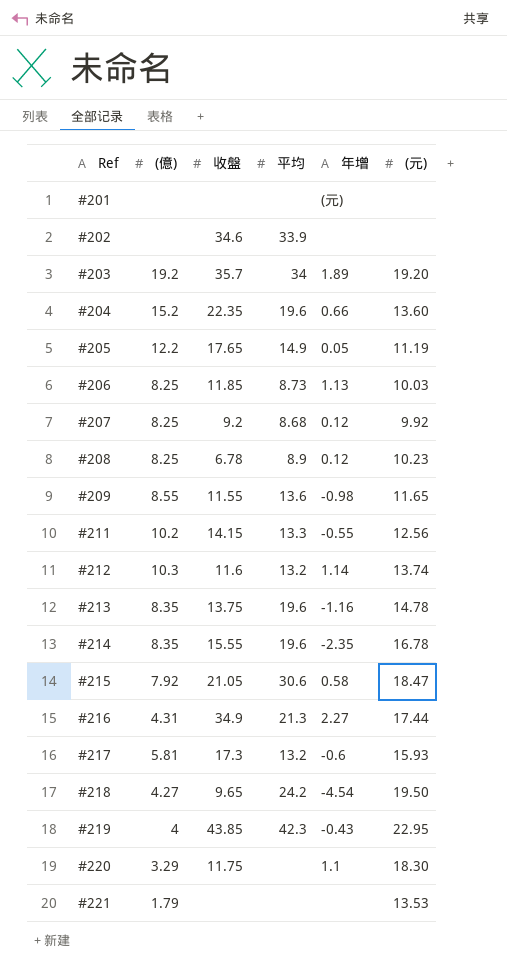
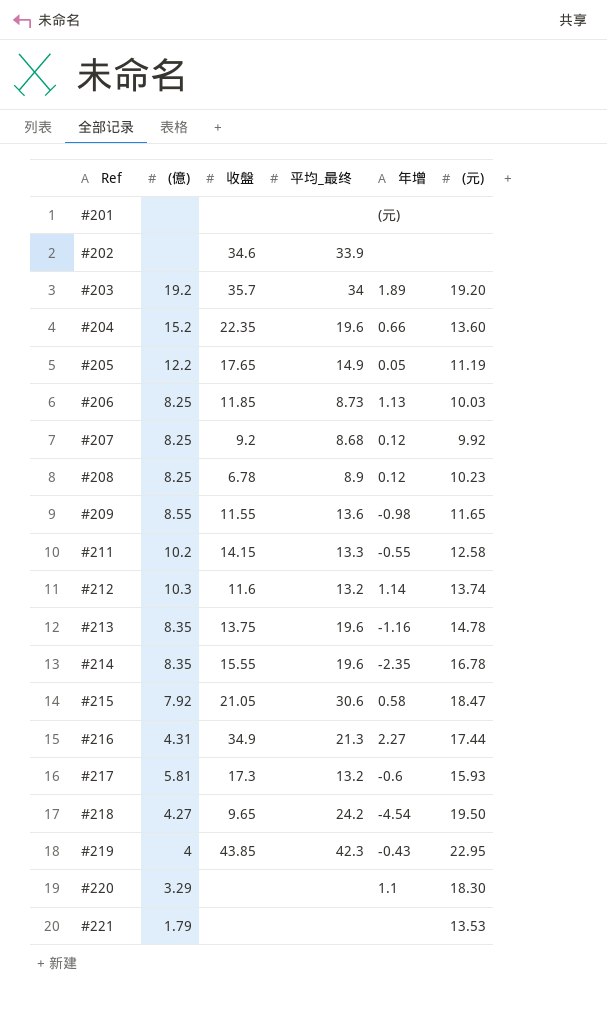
column name: 平均 -> 平均_最终
#211 | (元): 12.56 -> 12.58
#220 | 收盤: 11.75 -> none

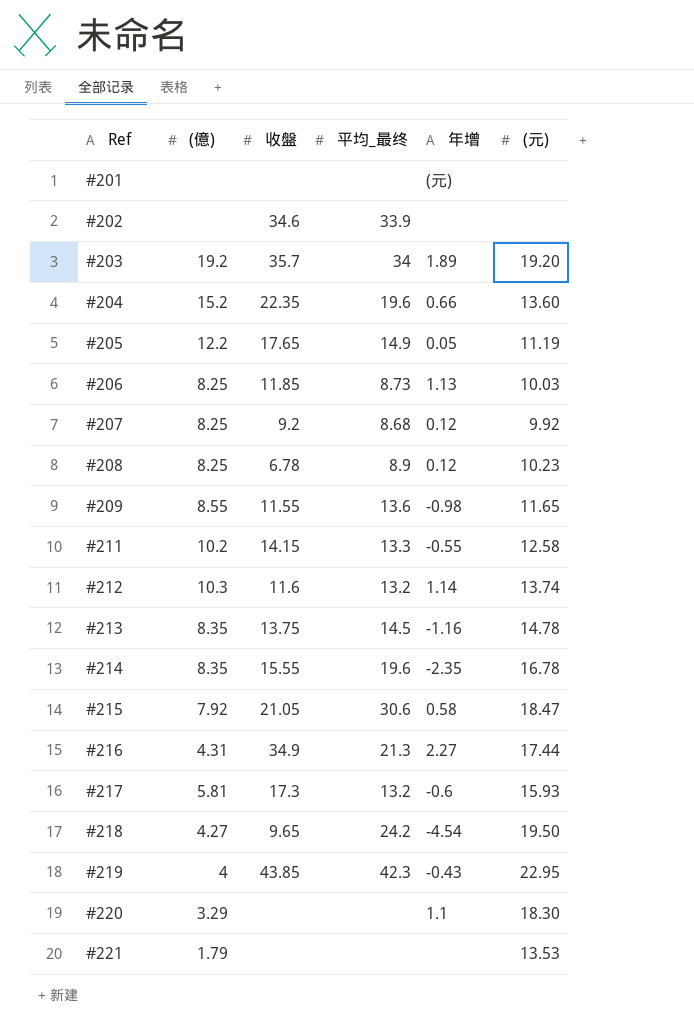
#213 | 平均_最终: 19.6 -> 14.5

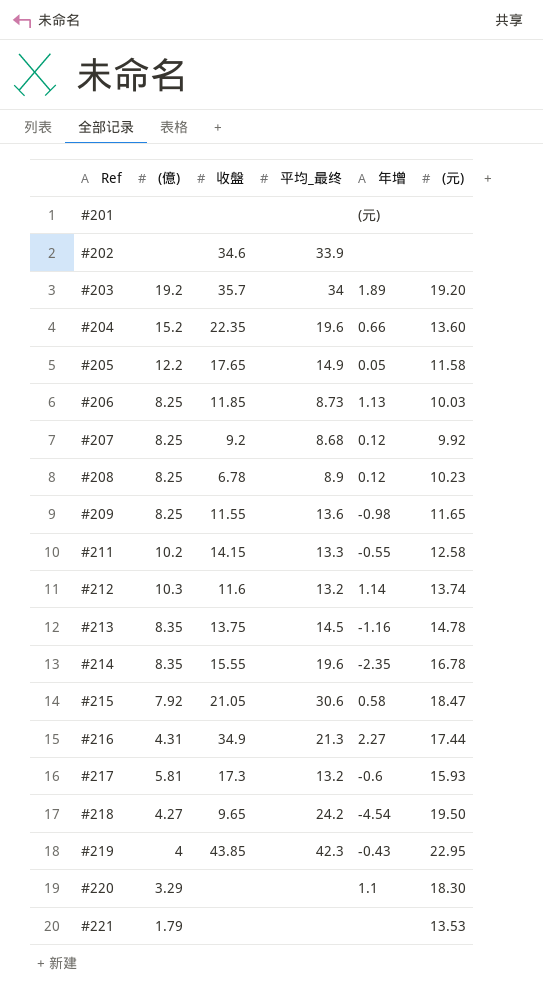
#205 | (元): 11.19 -> 11.58
#209 | (億): 8.55 -> 8.25

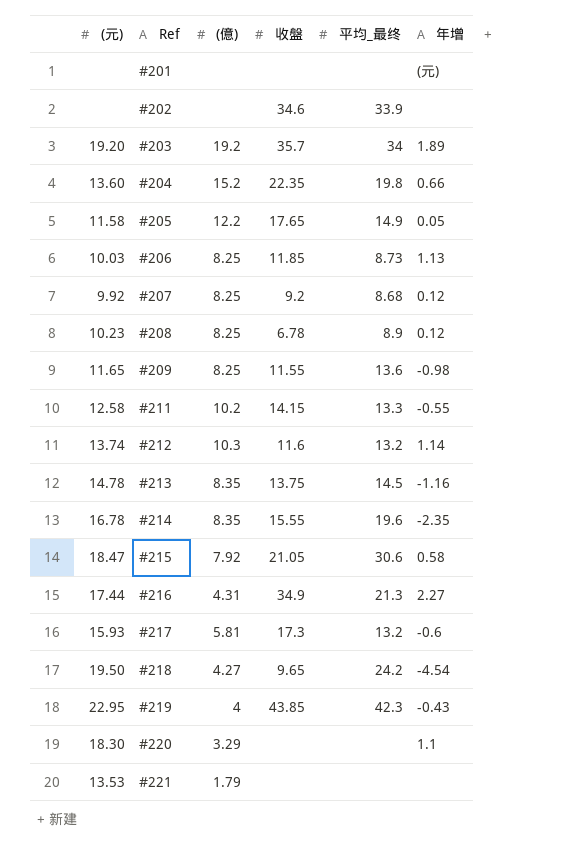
column (元) | position: 6 -> 1
#204 | 平均_最终: 19.6 -> 19.8

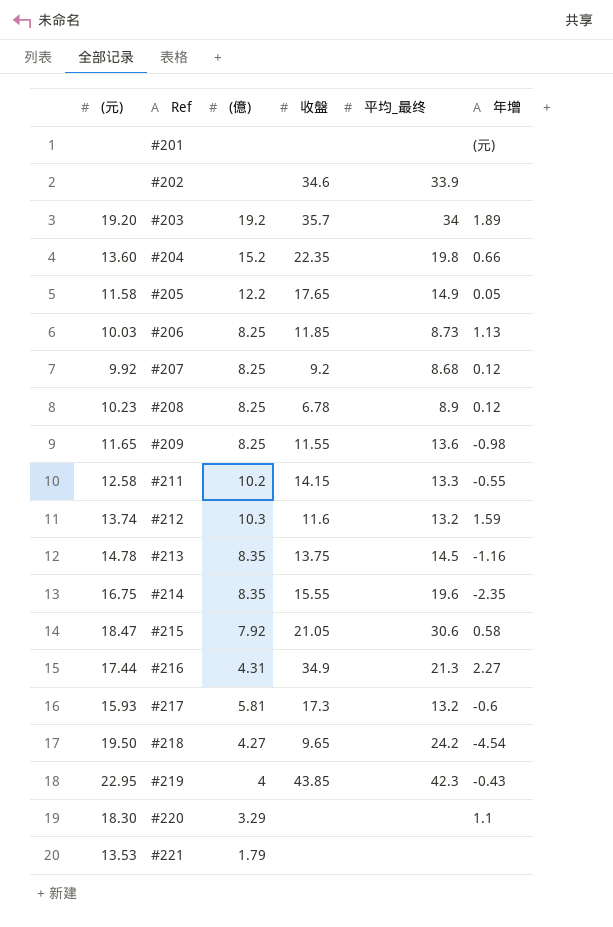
#212 | 年增: 1.14 -> 1.59
#214 | (元): 16.78 -> 16.75

